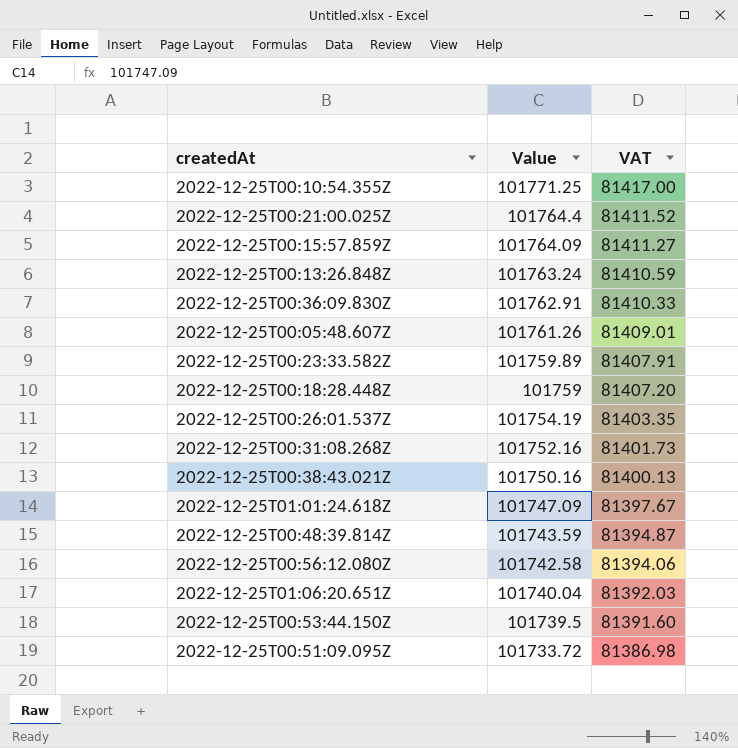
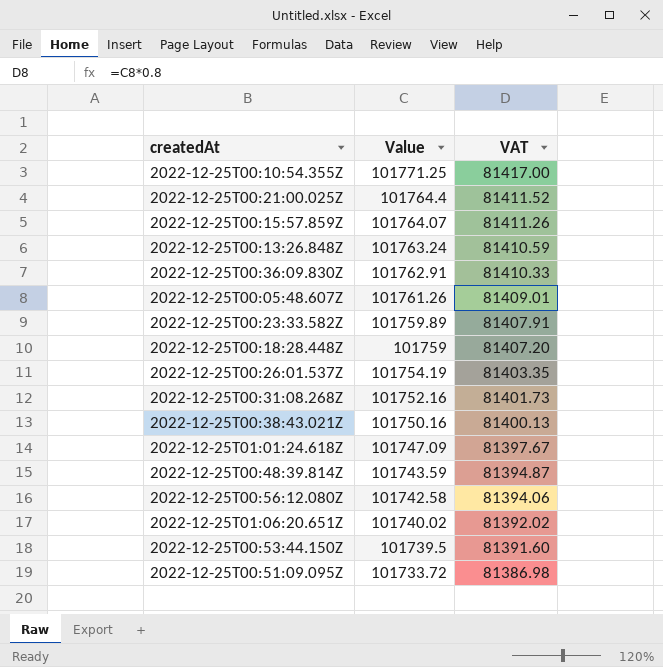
2022-12-25T00:15:57.859Z | Value: 101764.09 -> 101764.07
2022-12-25T00:15:57.859Z | VAT: 81411.27 -> 81411.26
2022-12-25T01:06:20.651Z | Value: 101740.04 -> 101740.02
2022-12-25T01:06:20.651Z | VAT: 81392.03 -> 81392.02

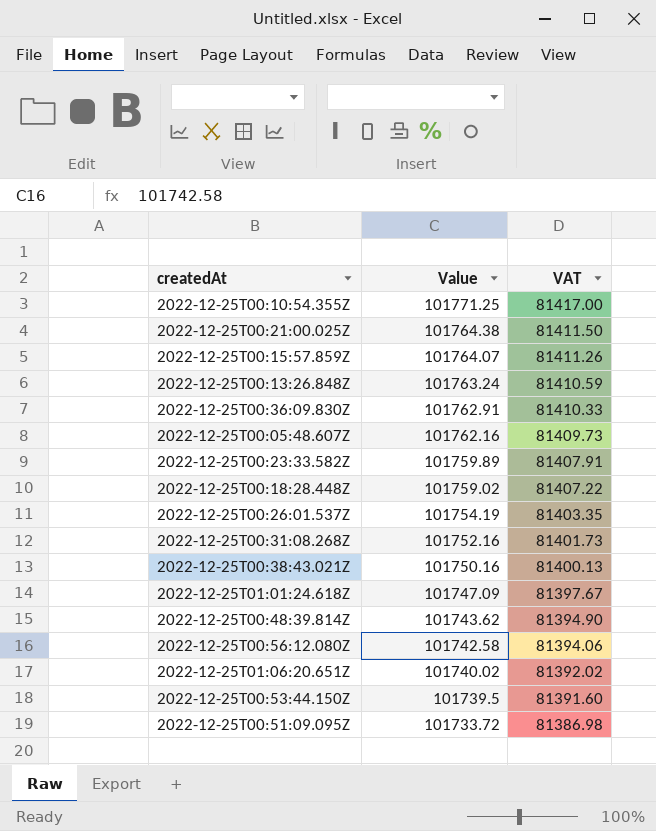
2022-12-25T00:21:00.025Z | Value: 101764.4 -> 101764.38
2022-12-25T00:21:00.025Z | VAT: 81411.52 -> 81411.50
2022-12-25T00:05:48.607Z | Value: 101761.26 -> 101762.16
2022-12-25T00:05:48.607Z | VAT: 81409.01 -> 81409.73
2022-12-25T00:18:28.448Z | Value: 101759 -> 101759.02
2022-12-25T00:18:28.448Z | VAT: 81407.20 -> 81407.22
2022-12-25T00:48:39.814Z | Value: 101743.59 -> 101743.62
2022-12-25T00:48:39.814Z | VAT: 81394.87 -> 81394.90

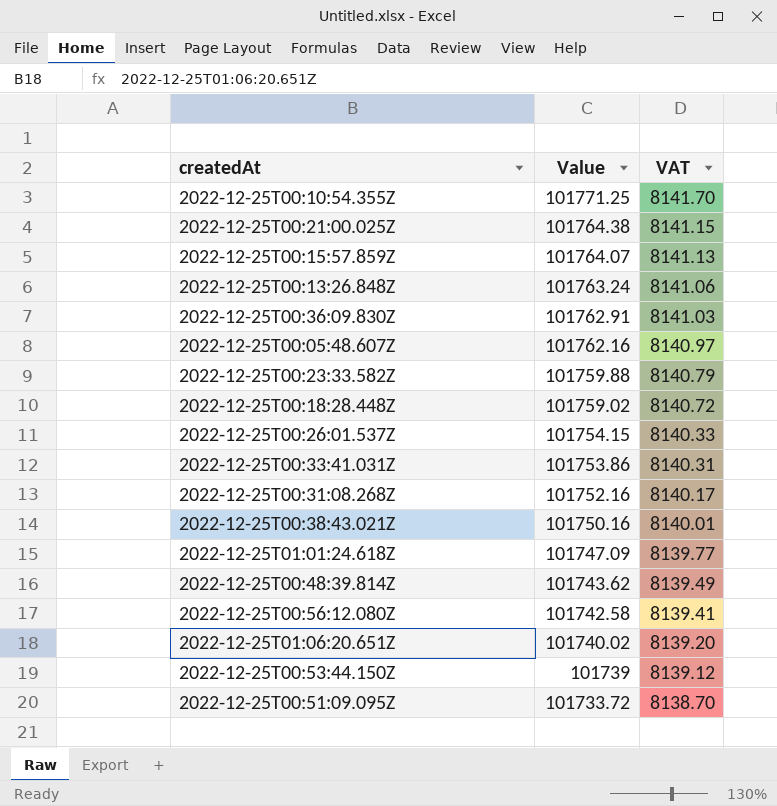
column VAT | formula: [Value] * 0.8 -> [Value] * 0.08
2022-12-25T00:23:33.582Z | Value: 101759.89 -> 101759.88
2022-12-25T00:26:01.537Z | Value: 101754.19 -> 101754.15
row 2022-12-25T00:33:41.031Z: none -> 101753.86 | 8140.31
2022-12-25T00:53:44.150Z | Value: 101739.5 -> 101739

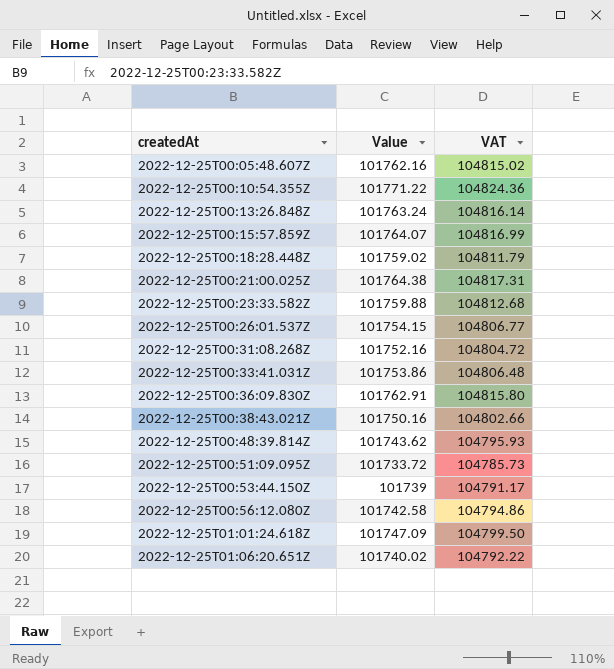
row order: Value descending -> createdAt ascending
column VAT | formula: [Value] * 0.08 -> [Value] * 1.03
2022-12-25T00:10:54.355Z | Value: 101771.25 -> 101771.22

